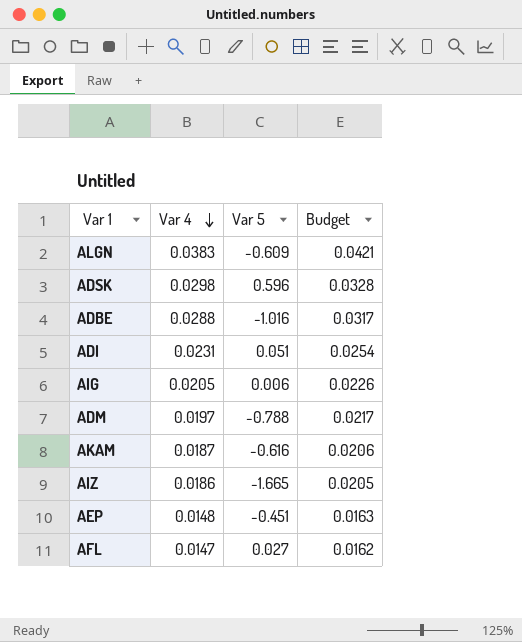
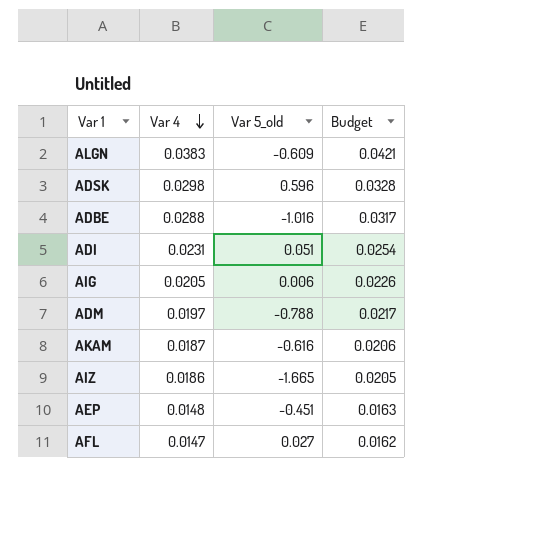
column name: Var 5 -> Var 5_old

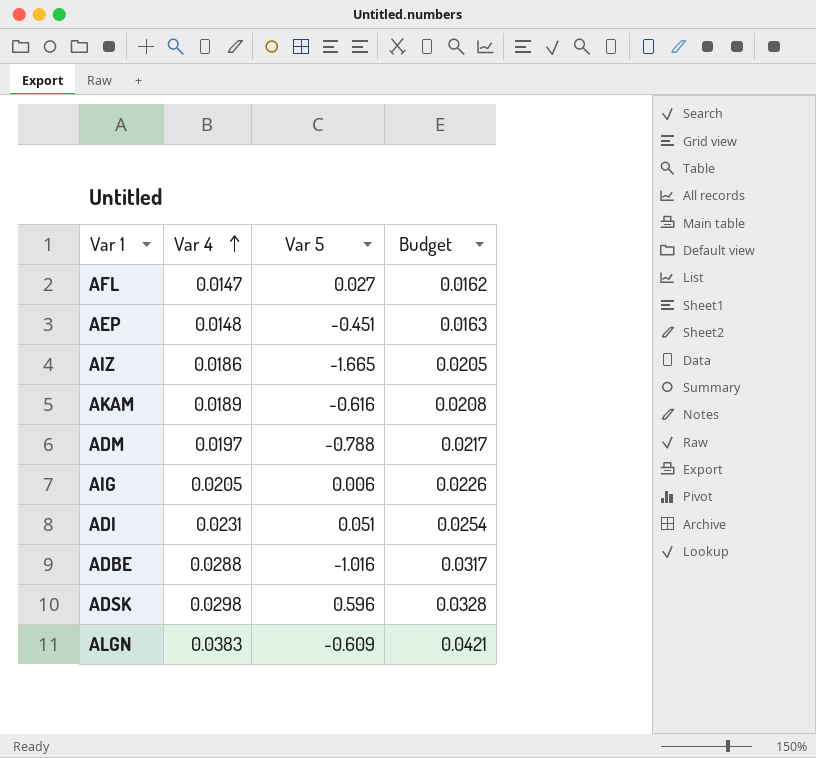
row order: Var 4 descending -> Var 4 ascending
column name: Var 5_old -> Var 5
AKAM | Var 4: 0.0187 -> 0.0189
AKAM | Budget: 0.0206 -> 0.0208

